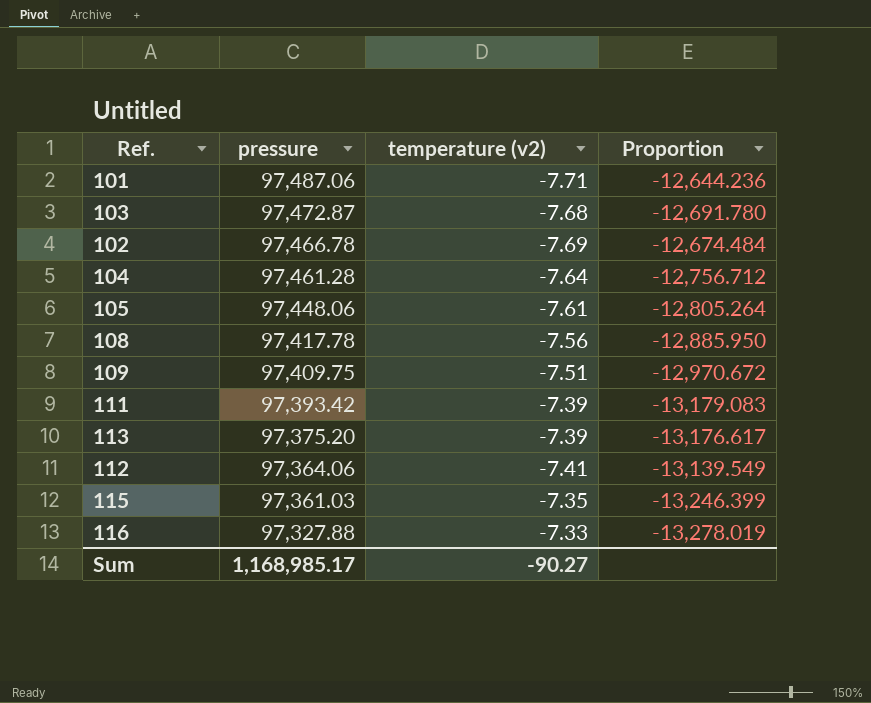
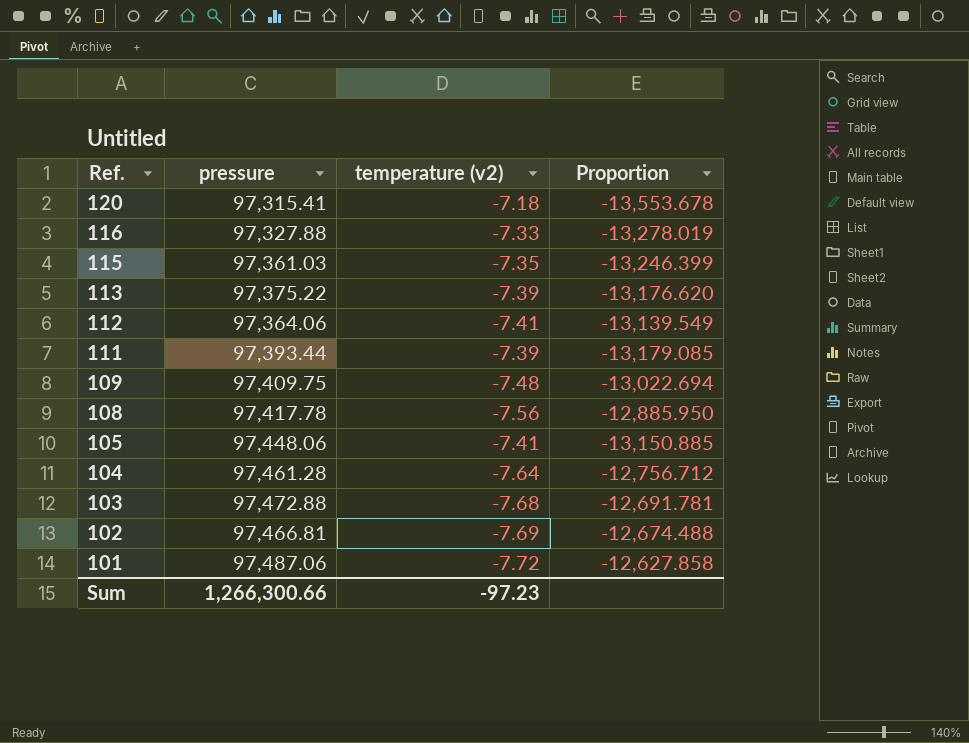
row order: pressure descending -> Ref. descending
row 120: none -> 97,315.41 | -7.18 | -13,553.678
113 | pressure: 97,375.20 -> 97,375.22
113 | Proportion: -13,176.617 -> -13,176.620
111 | pressure: 97,393.42 -> 97,393.44
111 | Proportion: -13,179.083 -> -13,179.085
109 | temperature (v2): -7.51 -> -7.48
109 | Proportion: -12,970.672 -> -13,022.694
105 | temperature (v2): -7.61 -> -7.41
105 | Proportion: -12,805.264 -> -13,150.885
103 | pressure: 97,472.87 -> 97,472.88
103 | Proportion: -12,691.780 -> -12,691.781
102 | pressure: 97,466.78 -> 97,466.81
102 | Proportion: -12,674.484 -> -12,674.488
101 | temperature (v2): -7.71 -> -7.72
101 | Proportion: -12,644.236 -> -12,627.858
Sum | pressure: 1,168,985.17 -> 1,266,300.66
Sum | temperature (v2): -90.27 -> -97.23

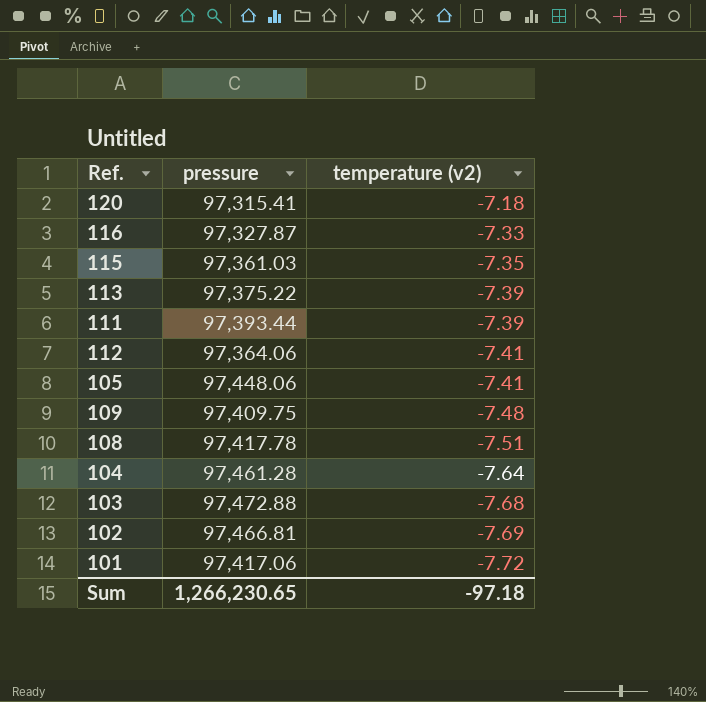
row order: Ref. descending -> temperature (v2) descending
column Proportion | formula: [pressure] / [temperature (v2)] -> none
116 | pressure: 97,327.88 -> 97,327.87
108 | temperature (v2): -7.56 -> -7.51
101 | pressure: 97,487.06 -> 97,417.06
Sum | pressure: 1,266,300.66 -> 1,266,230.65
Sum | temperature (v2): -97.23 -> -97.18

